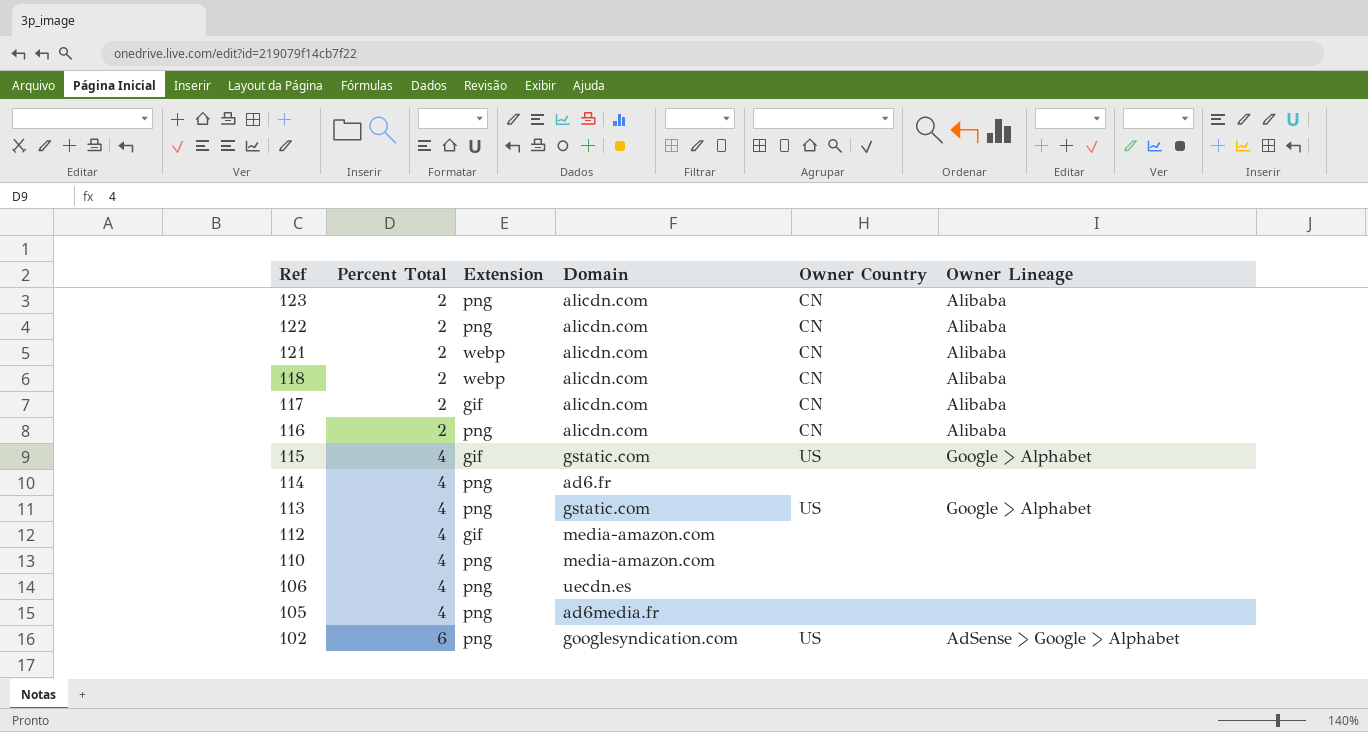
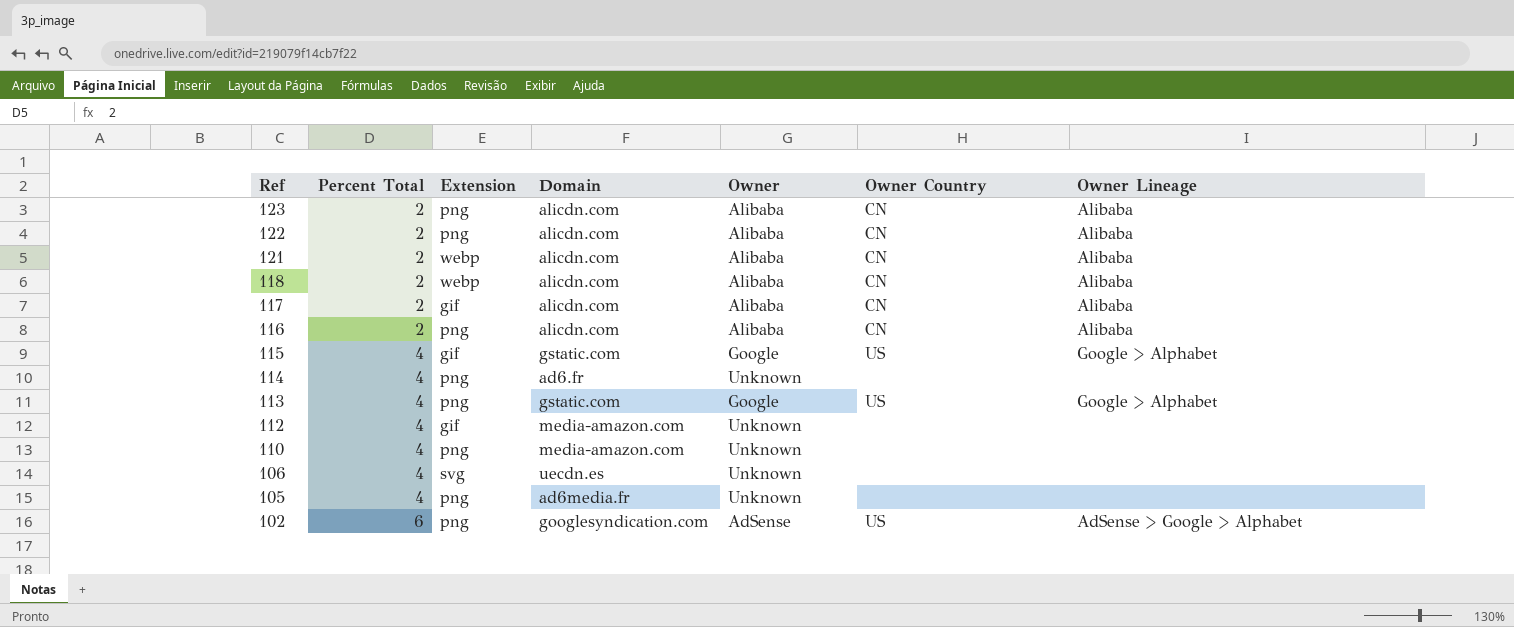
column Owner | position: none -> 5
106 | Extension: png -> svg

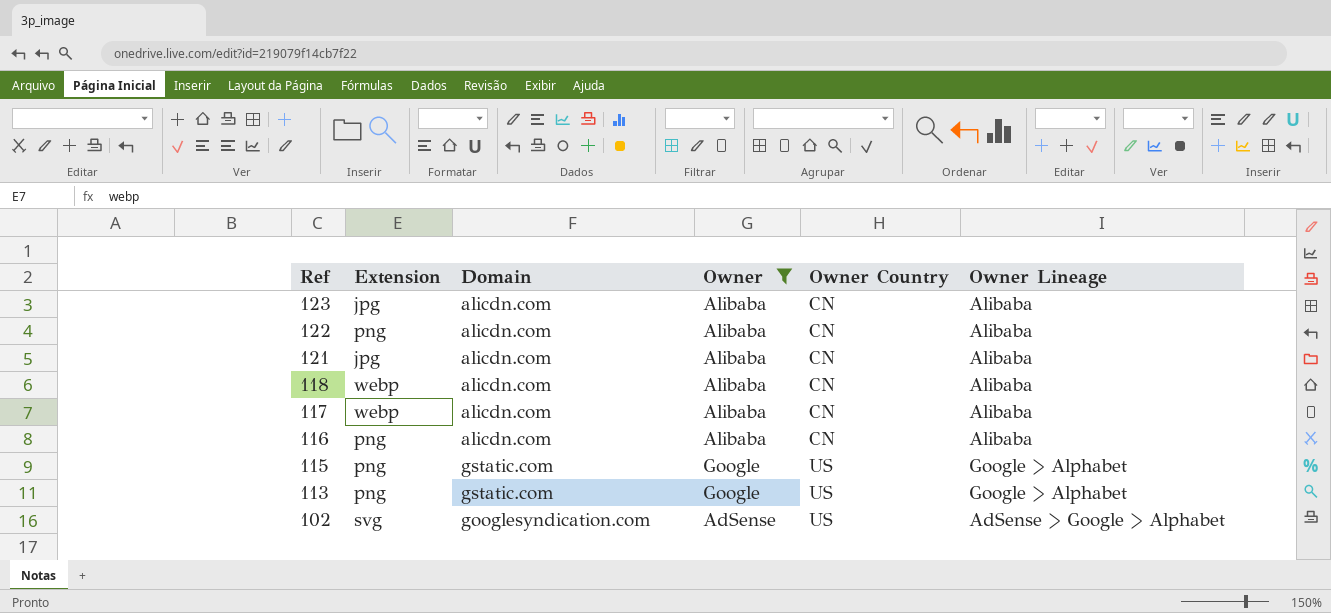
filter: none -> Owner != Unknown
column Percent Total | position: 2 -> none
123 | Extension: png -> jpg
121 | Extension: webp -> jpg
117 | Extension: gif -> webp
115 | Extension: gif -> png
102 | Extension: png -> svg

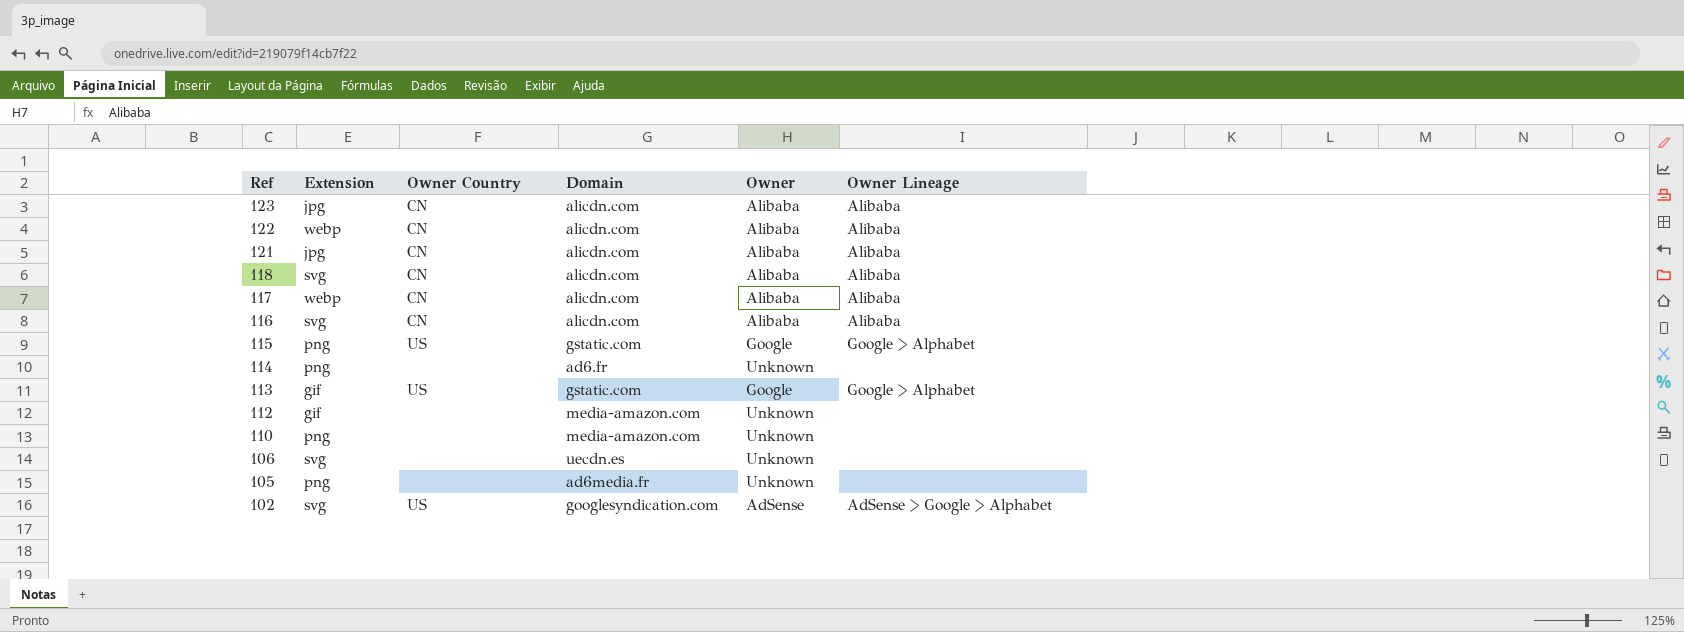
filter: Owner != Unknown -> none
column Owner Country | position: 5 -> 3
122 | Extension: png -> webp
118 | Extension: webp -> svg
116 | Extension: png -> svg
113 | Extension: png -> gif

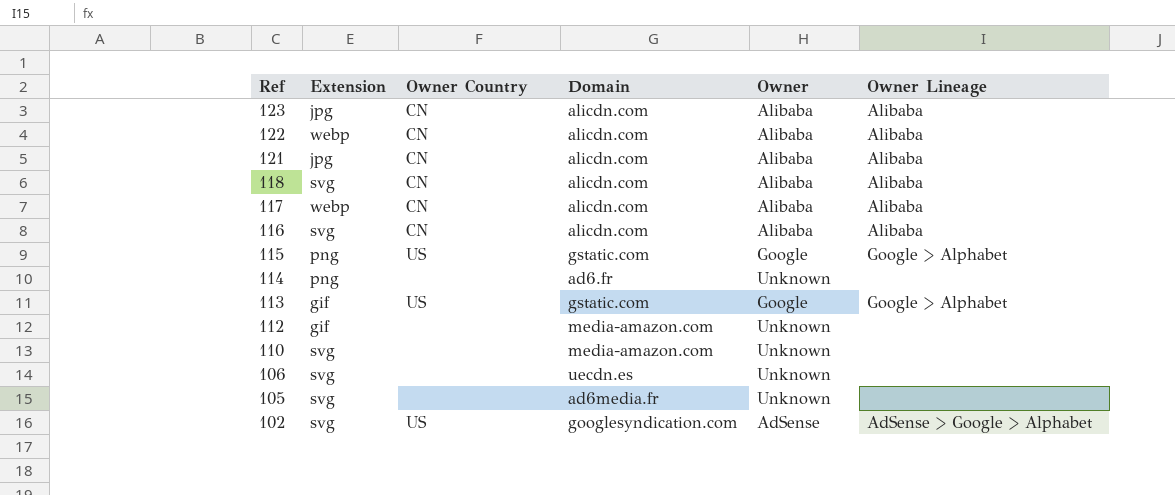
110 | Extension: png -> svg
105 | Extension: png -> svg

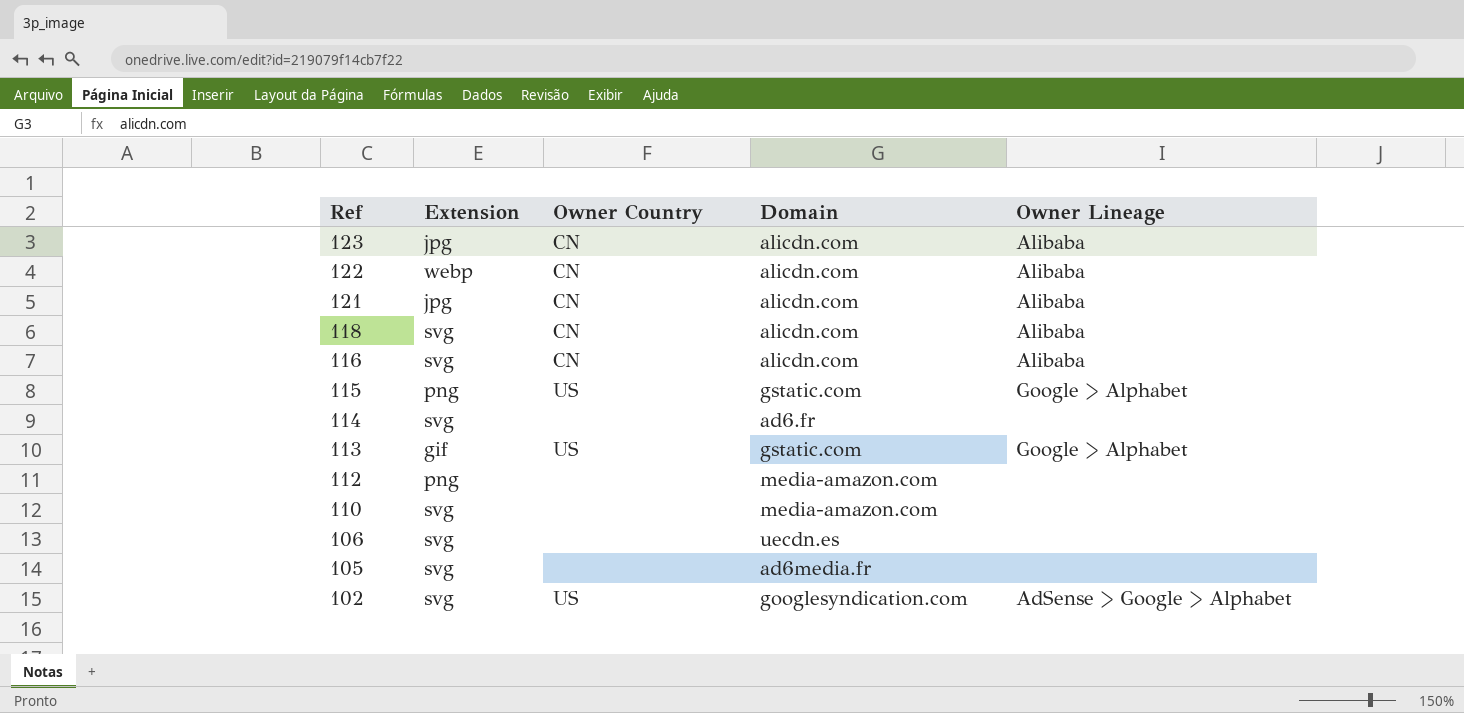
column Owner | position: 5 -> none
row 117: webp | CN | alicdn.com | Alibaba | Alibaba -> none
114 | Extension: png -> svg
112 | Extension: gif -> png

